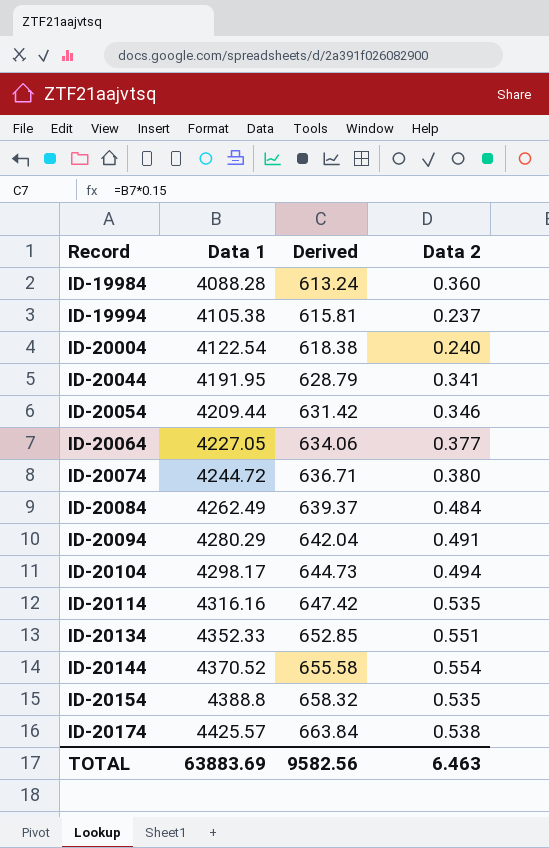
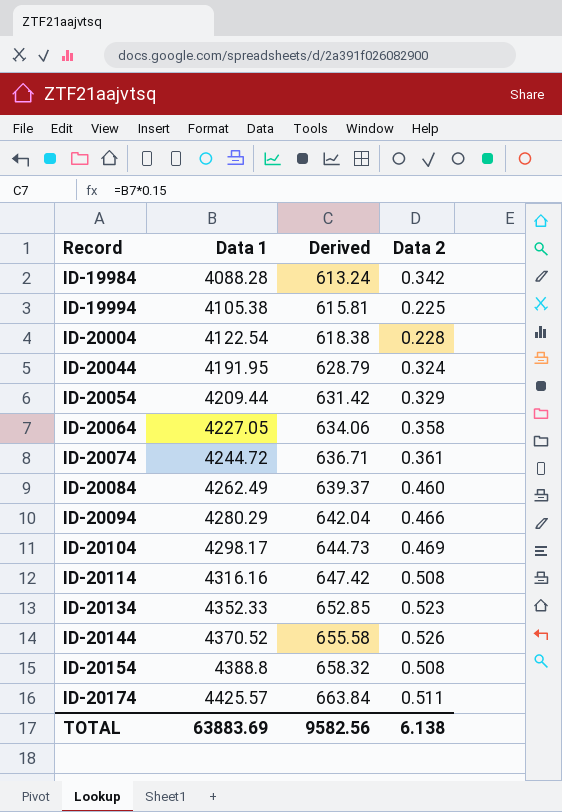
ID-19984 | Data 2: 0.360 -> 0.342
ID-19994 | Data 2: 0.237 -> 0.225
ID-20004 | Data 2: 0.240 -> 0.228
ID-20044 | Data 2: 0.341 -> 0.324
ID-20054 | Data 2: 0.346 -> 0.329
ID-20064 | Data 2: 0.377 -> 0.358
ID-20074 | Data 2: 0.380 -> 0.361
ID-20084 | Data 2: 0.484 -> 0.460
ID-20094 | Data 2: 0.491 -> 0.466
ID-20104 | Data 2: 0.494 -> 0.469
ID-20114 | Data 2: 0.535 -> 0.508
ID-20134 | Data 2: 0.551 -> 0.523
ID-20144 | Data 2: 0.554 -> 0.526
ID-20154 | Data 2: 0.535 -> 0.508
ID-20174 | Data 2: 0.538 -> 0.511
TOTAL | Data 2: 6.463 -> 6.138

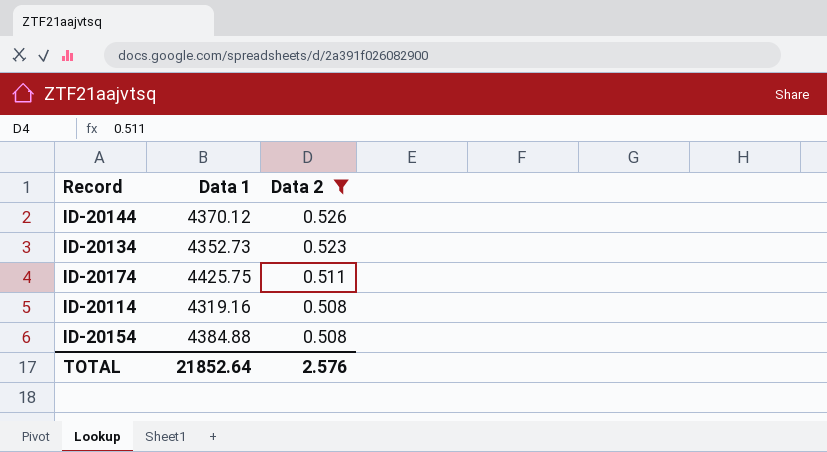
filter: none -> Data 2 >= 0.508
row order: Record ascending -> Data 2 descending
column Derived | formula: [Data 1] * 0.15 -> none
ID-20144 | Data 1: 4370.52 -> 4370.12
ID-20134 | Data 1: 4352.33 -> 4352.73
ID-20174 | Data 1: 4425.57 -> 4425.75
ID-20114 | Data 1: 4316.16 -> 4319.16
ID-20154 | Data 1: 4388.8 -> 4384.88
TOTAL | Data 1: 63883.69 -> 21852.64
TOTAL | Data 2: 6.138 -> 2.576

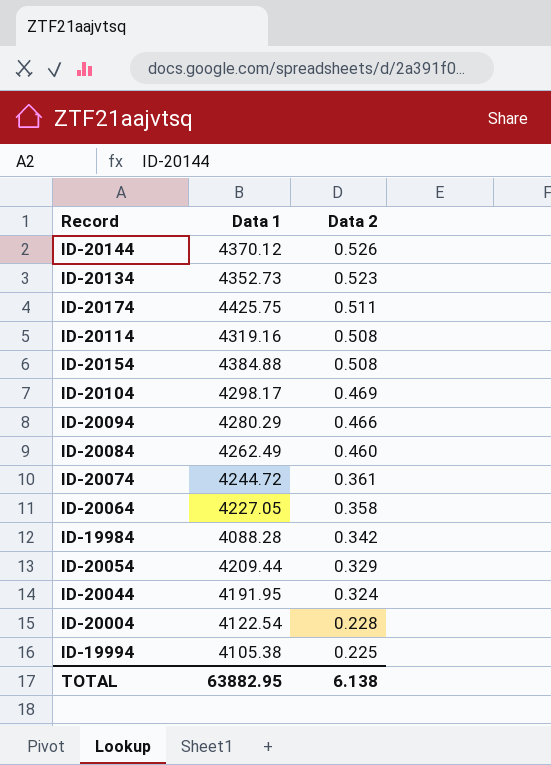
filter: Data 2 >= 0.508 -> none
TOTAL | Data 1: 21852.64 -> 63882.95
TOTAL | Data 2: 2.576 -> 6.138

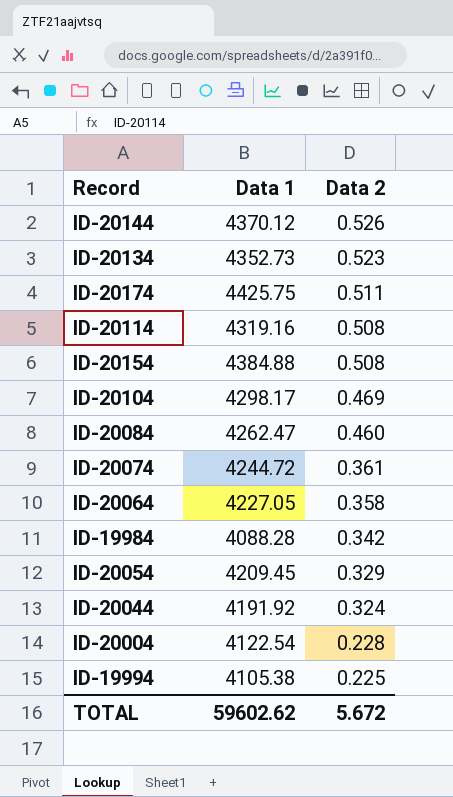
row ID-20094: 4280.29 | 0.466 -> none
ID-20084 | Data 1: 4262.49 -> 4262.47
ID-20054 | Data 1: 4209.44 -> 4209.45
ID-20044 | Data 1: 4191.95 -> 4191.92
TOTAL | Data 1: 63882.95 -> 59602.62
TOTAL | Data 2: 6.138 -> 5.672

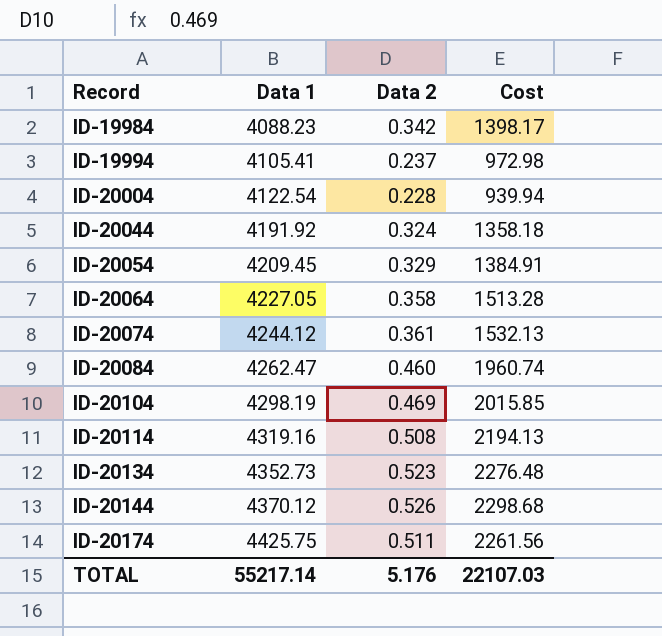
row order: Data 2 descending -> Record ascending
column Cost | formula: none -> [Data 1] * [Data 2]
row ID-20154: 4384.88 | 0.508 -> none
ID-19984 | Data 1: 4088.28 -> 4088.23
ID-19994 | Data 1: 4105.38 -> 4105.41
ID-19994 | Data 2: 0.225 -> 0.237
ID-20074 | Data 1: 4244.72 -> 4244.12
ID-20104 | Data 1: 4298.17 -> 4298.19
TOTAL | Data 1: 59602.62 -> 55217.14
TOTAL | Data 2: 5.672 -> 5.176

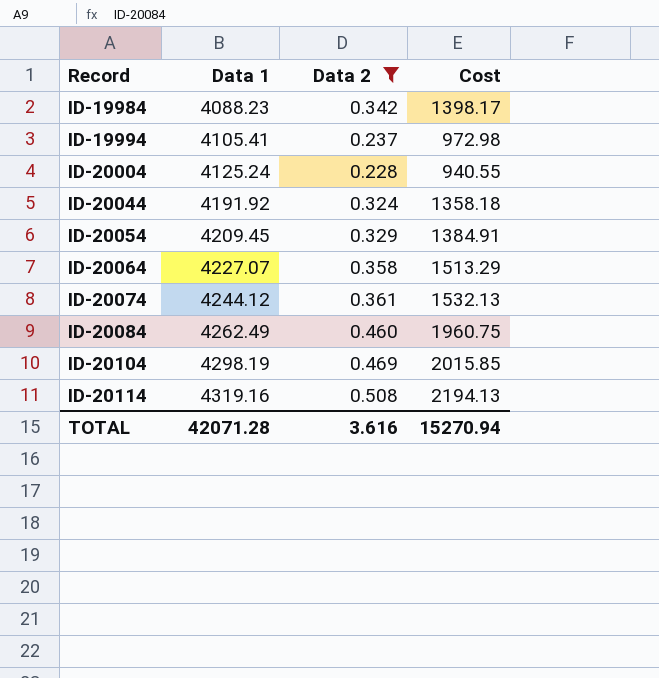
filter: none -> Data 2 <= 0.508
ID-20004 | Data 1: 4122.54 -> 4125.24
ID-20004 | Cost: 939.94 -> 940.55
ID-20064 | Data 1: 4227.05 -> 4227.07
ID-20064 | Cost: 1513.28 -> 1513.29
ID-20084 | Data 1: 4262.47 -> 4262.49
ID-20084 | Cost: 1960.74 -> 1960.75
TOTAL | Data 1: 55217.14 -> 42071.28
TOTAL | Data 2: 5.176 -> 3.616
TOTAL | Cost: 22107.03 -> 15270.94

